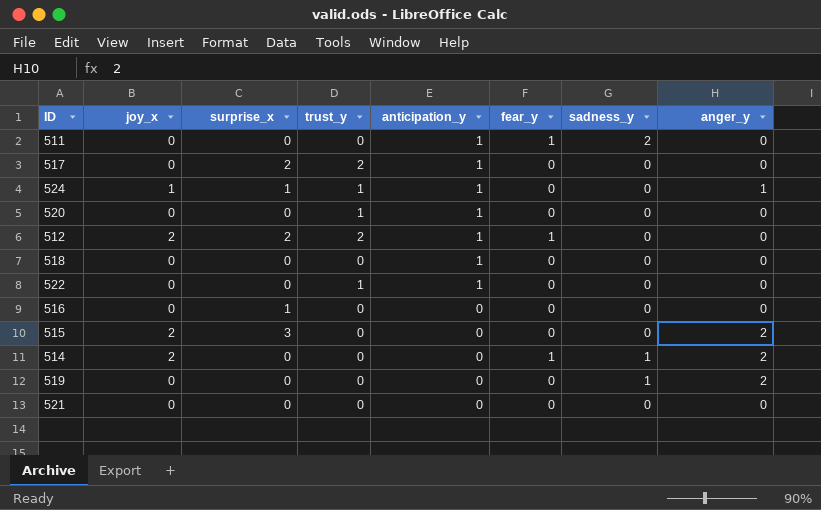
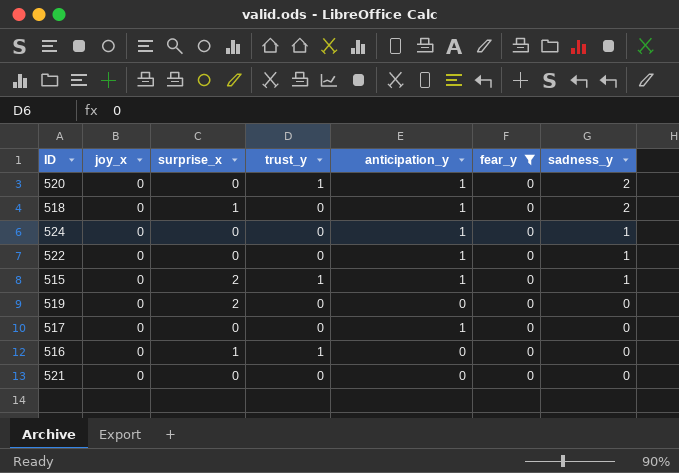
filter: none -> fear_y = 0
row order: anticipation_y descending -> sadness_y descending
column anger_y | position: 8 -> none
520 | sadness_y: 0 -> 2
518 | surprise_x: 0 -> 1
518 | sadness_y: 0 -> 2
524 | joy_x: 1 -> 0
524 | surprise_x: 1 -> 0
524 | trust_y: 1 -> 0
524 | sadness_y: 0 -> 1
522 | trust_y: 1 -> 0
522 | sadness_y: 0 -> 1
515 | joy_x: 2 -> 0
515 | surprise_x: 3 -> 2
515 | trust_y: 0 -> 1
515 | anticipation_y: 0 -> 1
515 | sadness_y: 0 -> 1
519 | surprise_x: 0 -> 2
519 | sadness_y: 1 -> 0
517 | surprise_x: 2 -> 0
517 | trust_y: 2 -> 0
516 | trust_y: 0 -> 1

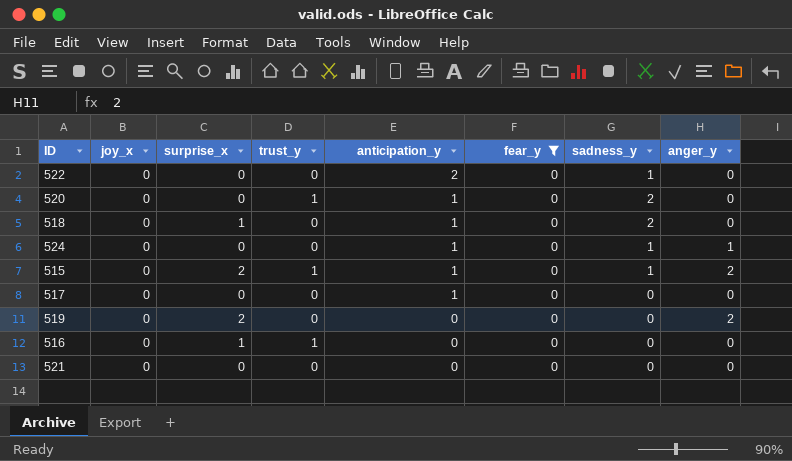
row order: sadness_y descending -> anticipation_y descending
column anger_y | position: none -> 8
522 | anticipation_y: 1 -> 2

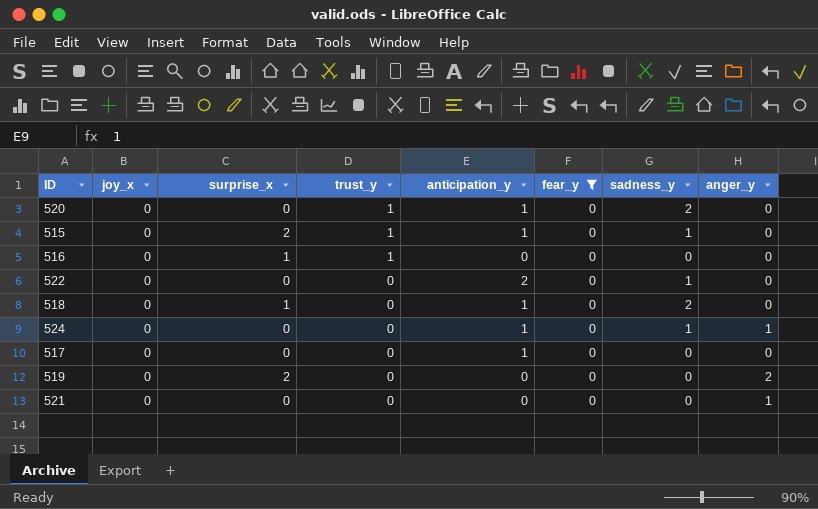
row order: anticipation_y descending -> trust_y descending
515 | anger_y: 2 -> 0
521 | anger_y: 0 -> 1

